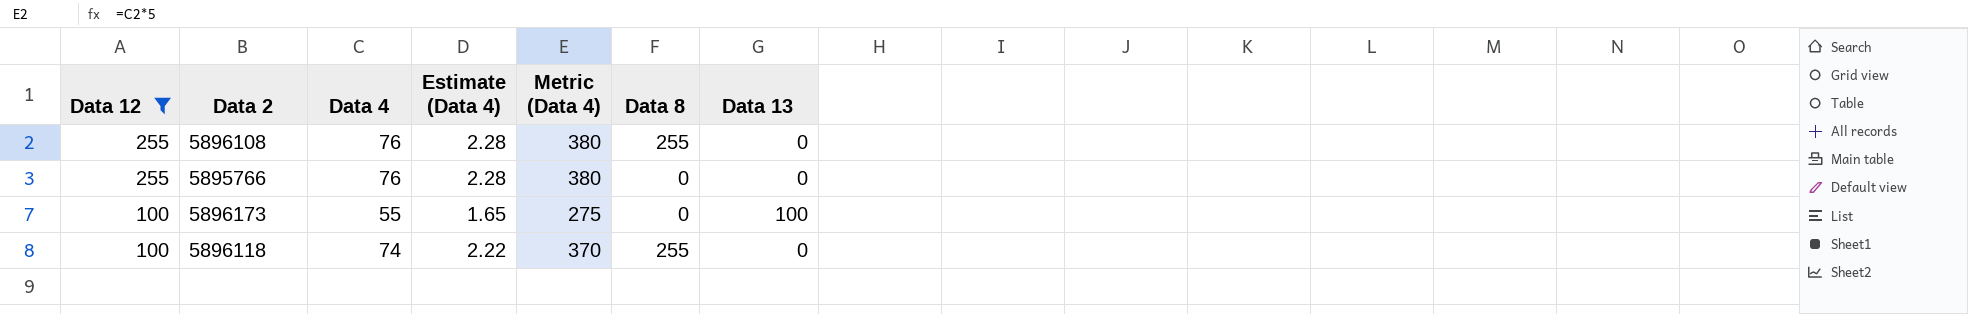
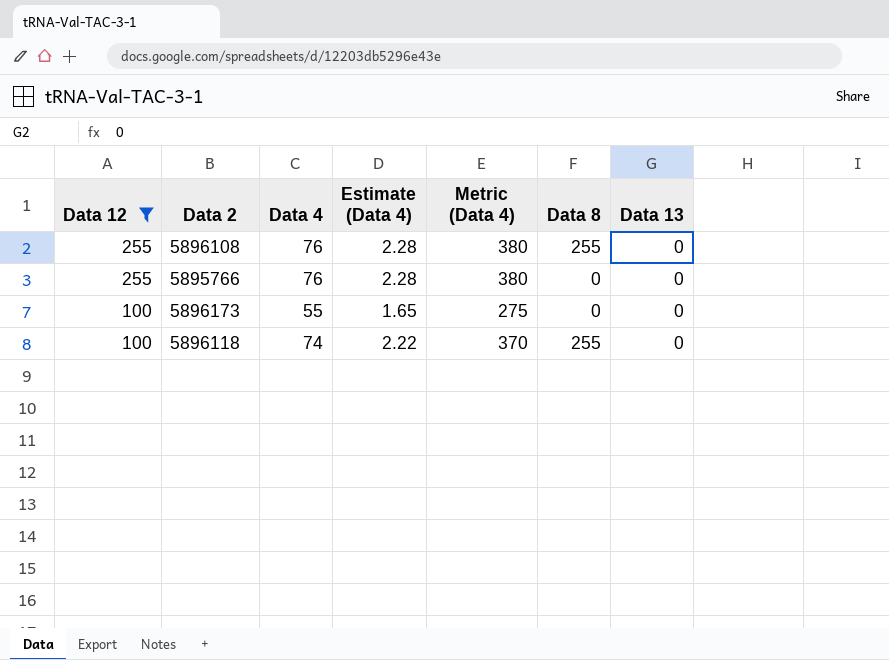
5896173 | Data 13: 100 -> 0

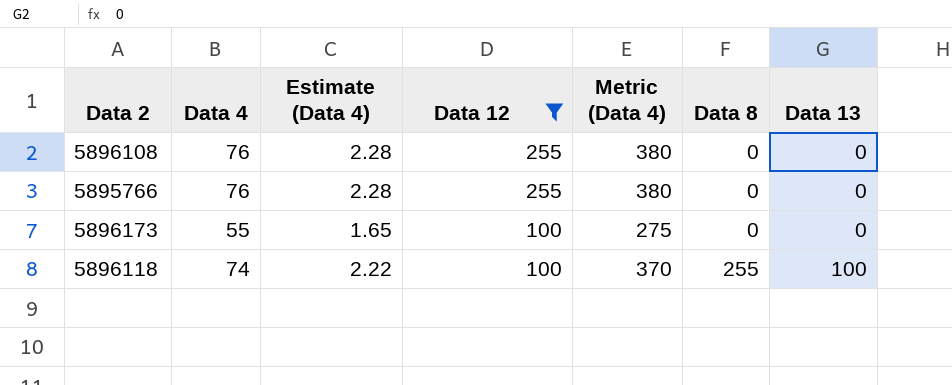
column Data 12 | position: 1 -> 4
5896108 | Data 8: 255 -> 0
5896118 | Data 13: 0 -> 100

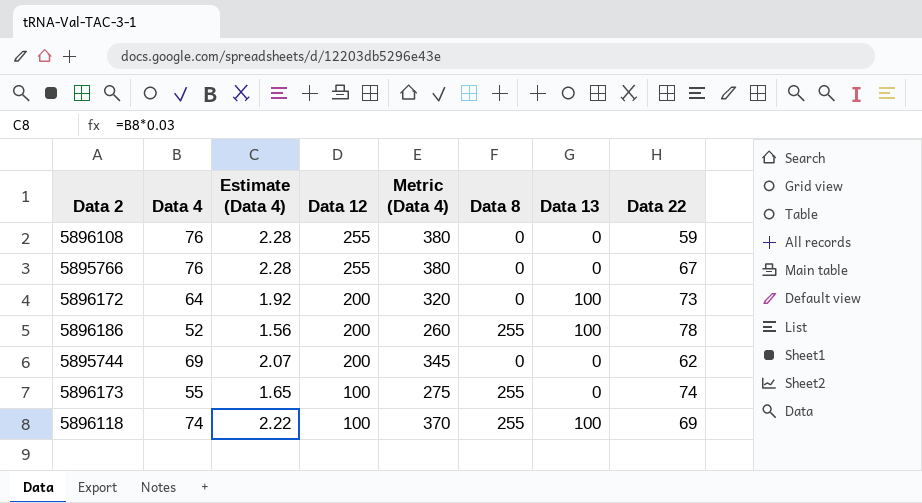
filter: Data 12 != 200 -> none
column Data 22 | position: none -> 8
5896173 | Data 8: 0 -> 255

